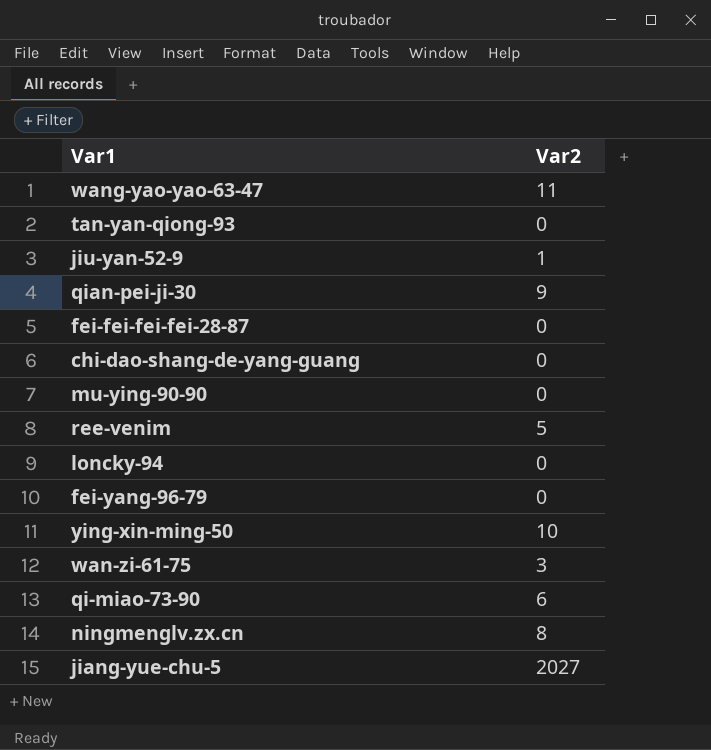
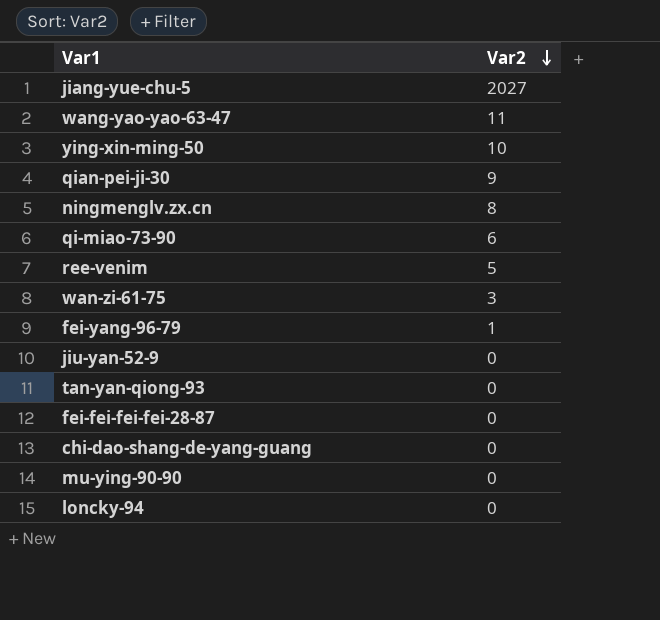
row order: none -> Var2 descending
fei-yang-96-79 | Var2: 0 -> 1
jiu-yan-52-9 | Var2: 1 -> 0

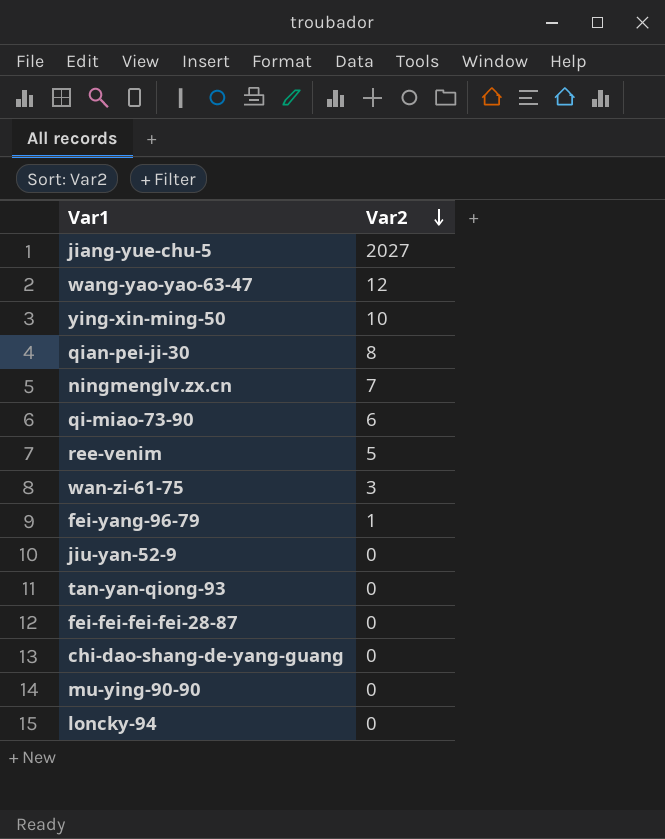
wang-yao-yao-63-47 | Var2: 11 -> 12
qian-pei-ji-30 | Var2: 9 -> 8
ningmenglv.zx.cn | Var2: 8 -> 7

